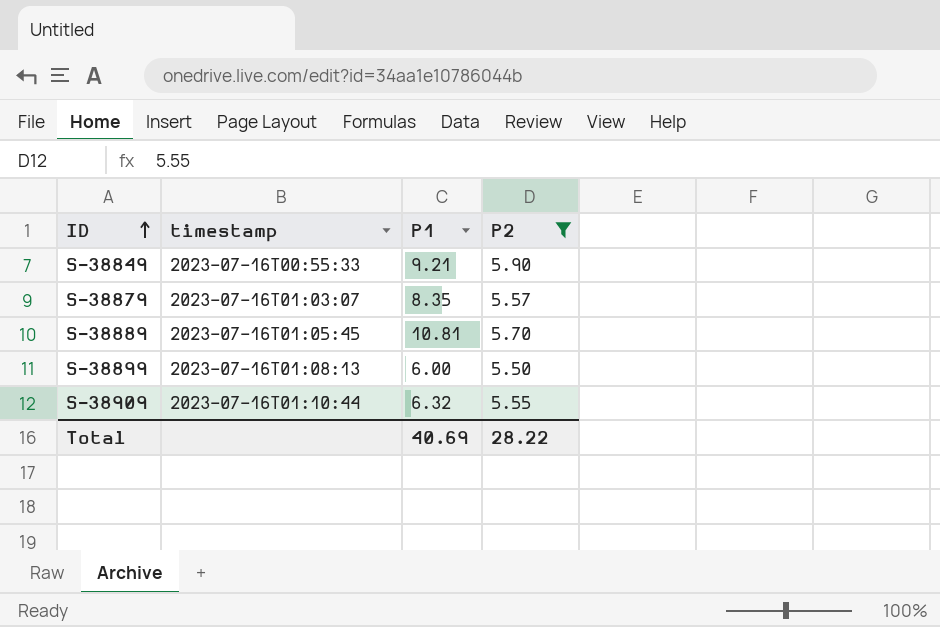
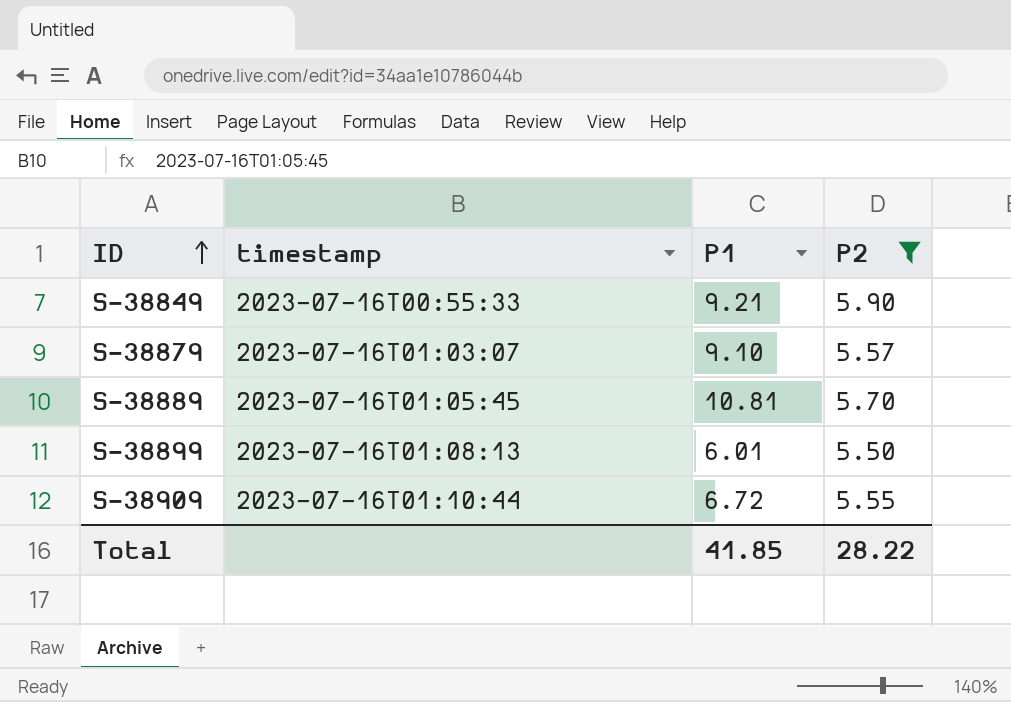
S-38879 | P1: 8.35 -> 9.10
S-38899 | P1: 6.00 -> 6.01
S-38909 | P1: 6.32 -> 6.72
Total | P1: 40.69 -> 41.85

